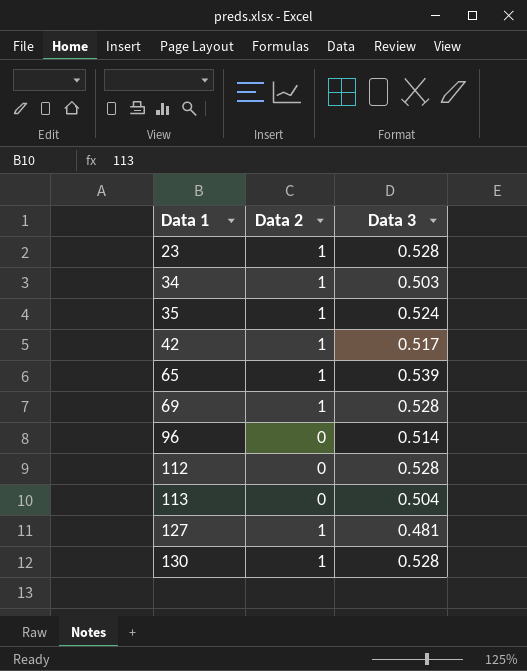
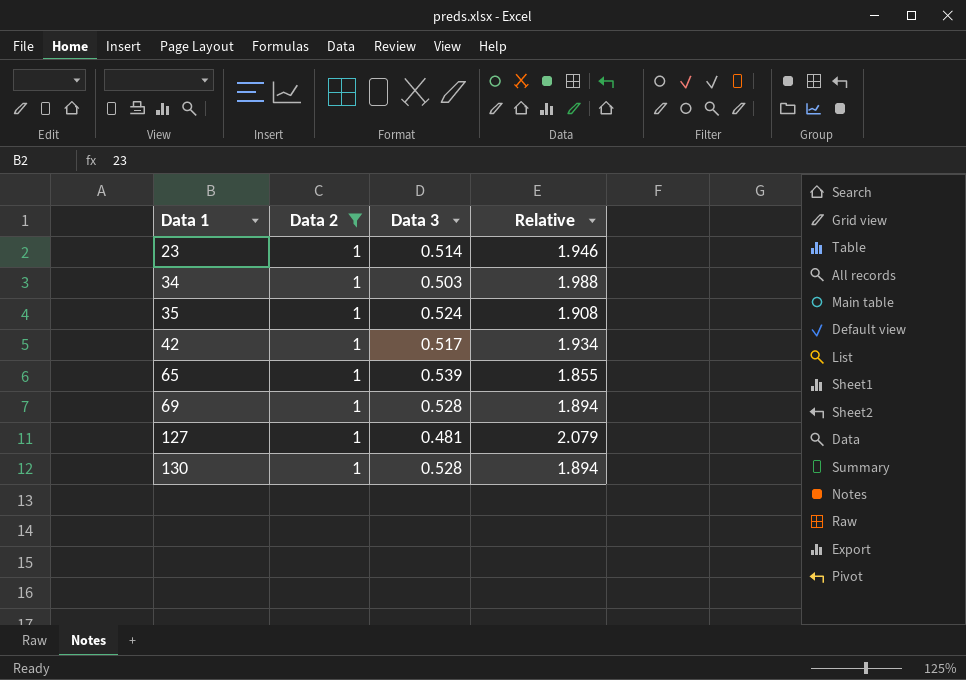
filter: none -> Data 2 = 1
column Relative | formula: none -> [Data 2] / [Data 3]
23 | Data 3: 0.528 -> 0.514

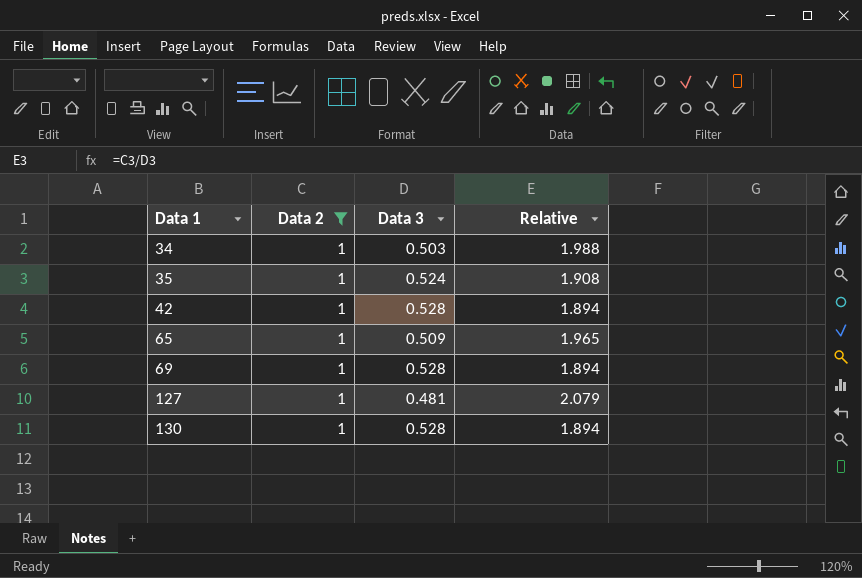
row 23: 1 | 0.514 | 1.946 -> none
42 | Data 3: 0.517 -> 0.528
42 | Relative: 1.934 -> 1.894
65 | Data 3: 0.539 -> 0.509
65 | Relative: 1.855 -> 1.965

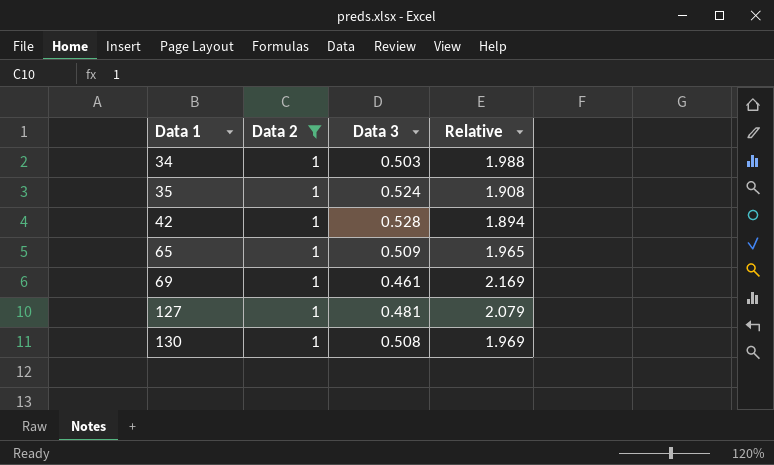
69 | Data 3: 0.528 -> 0.461
69 | Relative: 1.894 -> 2.169
130 | Data 3: 0.528 -> 0.508
130 | Relative: 1.894 -> 1.969

